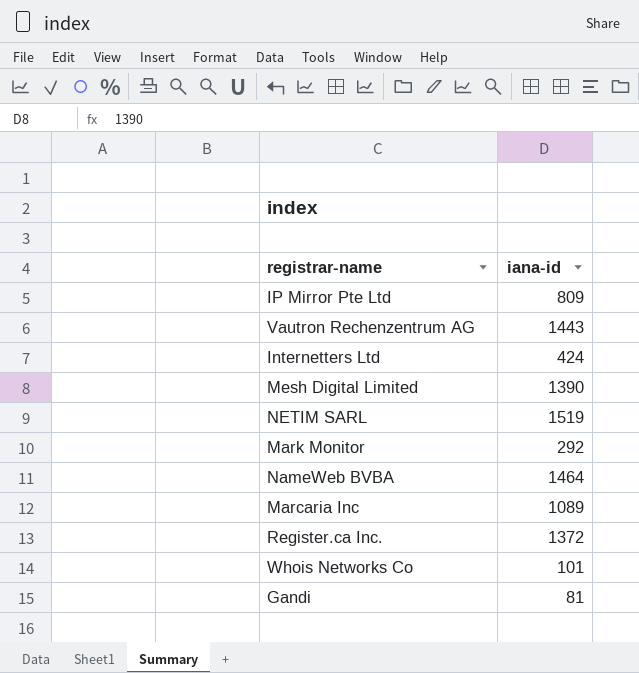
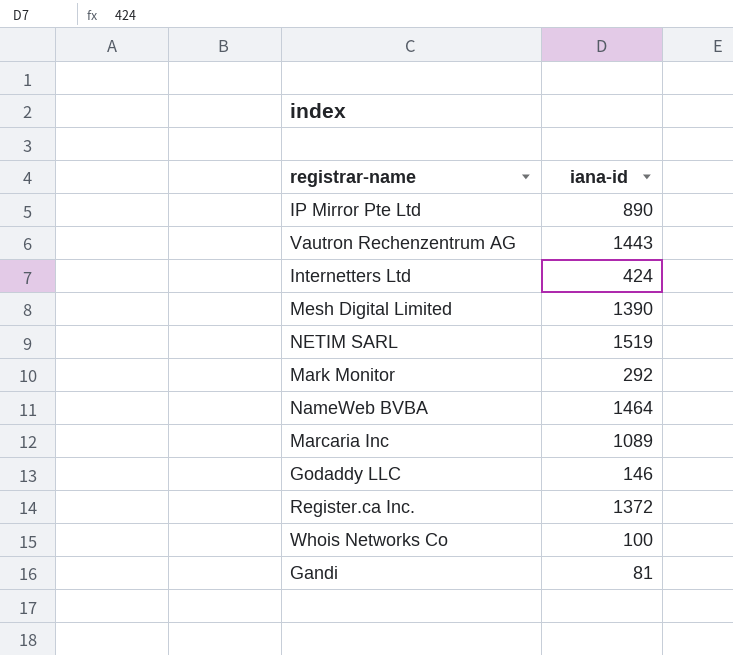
IP Mirror Pte Ltd | iana-id: 809 -> 890
row Godaddy LLC: none -> 146
Whois Networks Co | iana-id: 101 -> 100

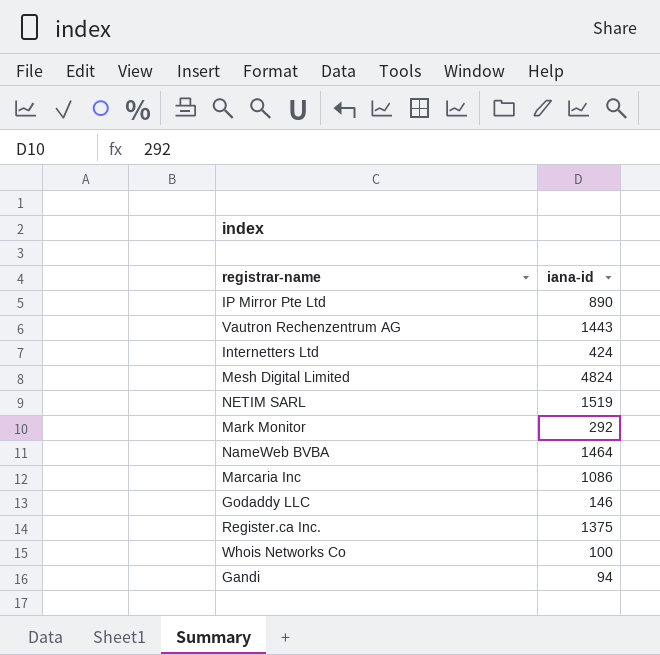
Mesh Digital Limited | iana-id: 1390 -> 4824
Marcaria Inc | iana-id: 1089 -> 1086
Register.ca Inc. | iana-id: 1372 -> 1375
Gandi | iana-id: 81 -> 94

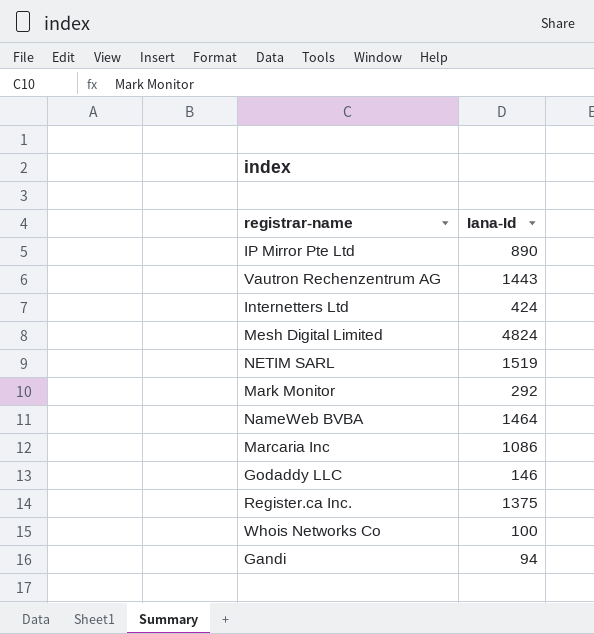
column name: iana-id -> Iana-Id

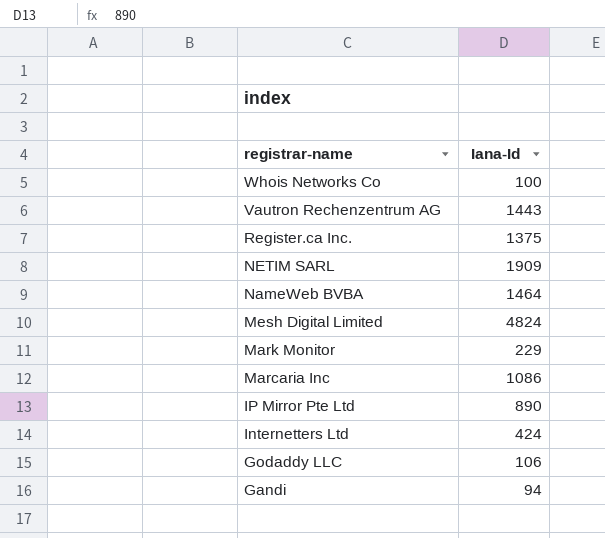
row order: none -> registrar-name descending
NETIM SARL | Iana-Id: 1519 -> 1909
Mark Monitor | Iana-Id: 292 -> 229
Godaddy LLC | Iana-Id: 146 -> 106

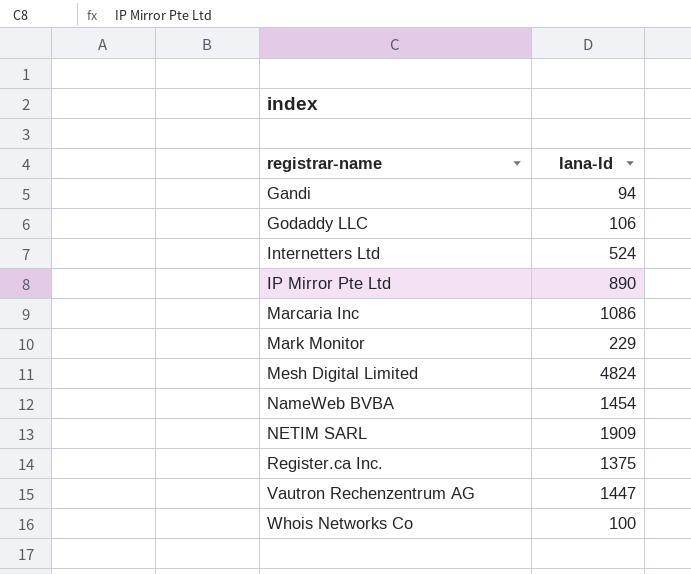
row order: registrar-name descending -> registrar-name ascending
Internetters Ltd | Iana-Id: 424 -> 524
NameWeb BVBA | Iana-Id: 1464 -> 1454
Vautron Rechenzentrum AG | Iana-Id: 1443 -> 1447

